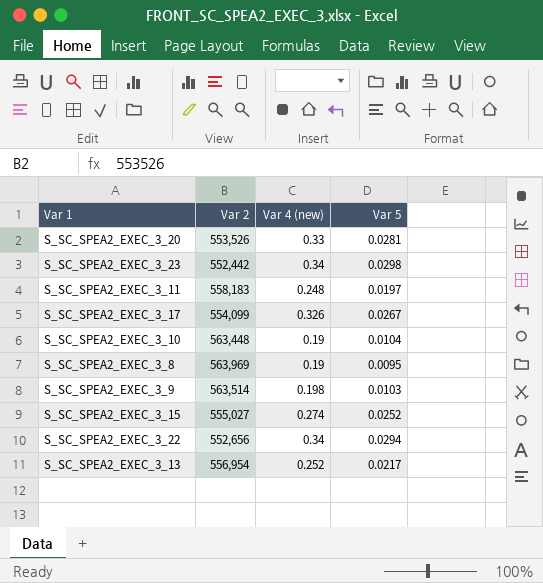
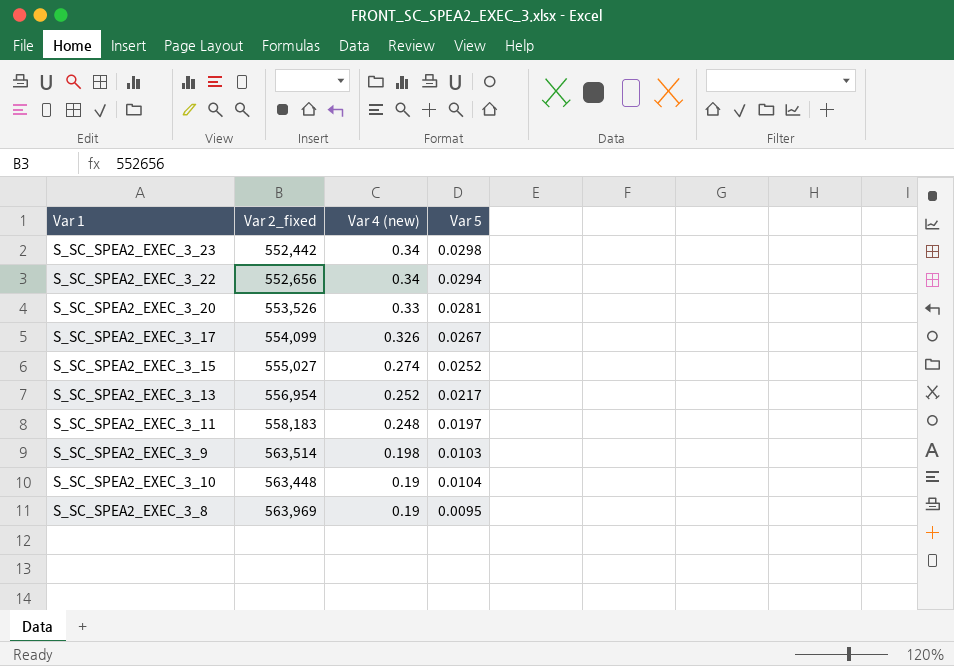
row order: none -> Var 4 (new) descending
column name: Var 2 -> Var 2_fixed

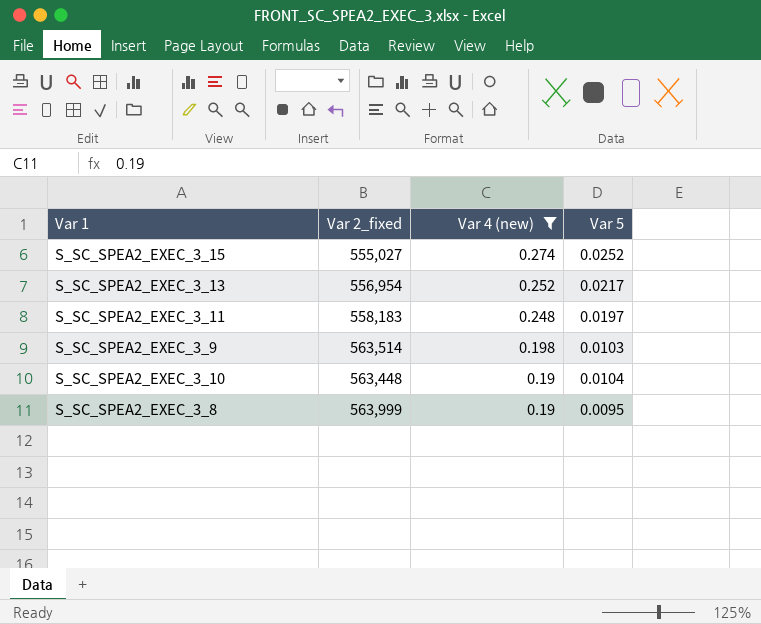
filter: none -> Var 4 (new) <= 0.274
S_SC_SPEA2_EXEC_3_8 | Var 2_fixed: 563,969 -> 563,999

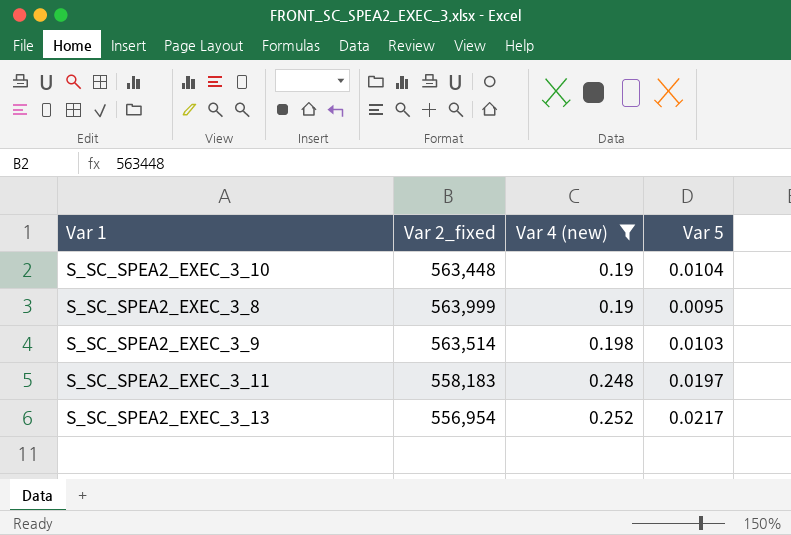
row order: Var 4 (new) descending -> Var 4 (new) ascending
row S_SC_SPEA2_EXEC_3_15: 555,027 | 0.274 | 0.0252 -> none

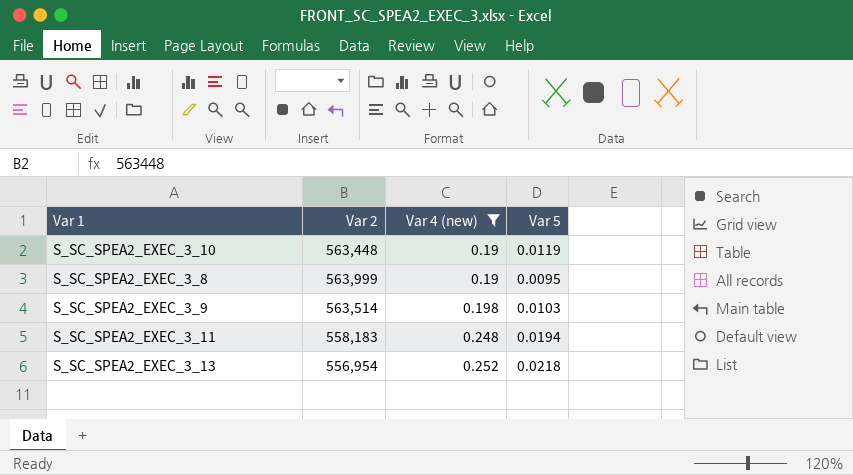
column name: Var 2_fixed -> Var 2
S_SC_SPEA2_EXEC_3_10 | Var 5: 0.0104 -> 0.0119
S_SC_SPEA2_EXEC_3_11 | Var 5: 0.0197 -> 0.0194
S_SC_SPEA2_EXEC_3_13 | Var 5: 0.0217 -> 0.0218

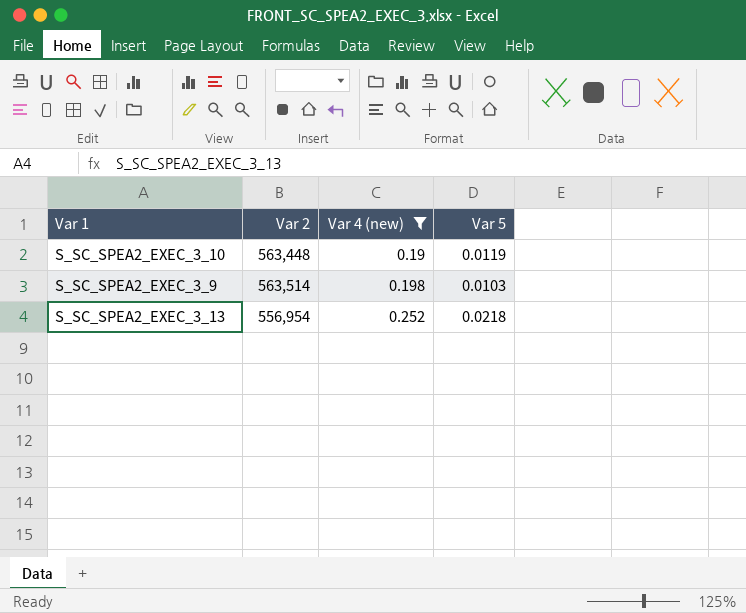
row S_SC_SPEA2_EXEC_3_8: 563,999 | 0.19 | 0.0095 -> none
row S_SC_SPEA2_EXEC_3_11: 558,183 | 0.248 | 0.0194 -> none

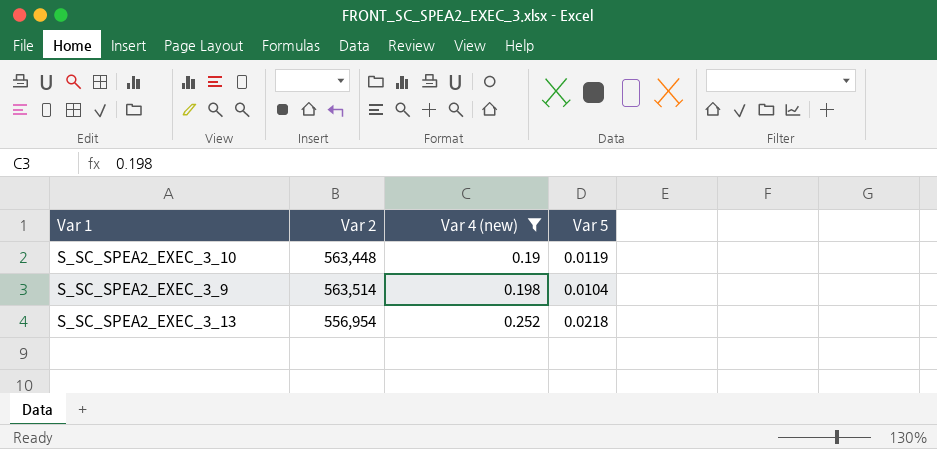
S_SC_SPEA2_EXEC_3_9 | Var 5: 0.0103 -> 0.0104

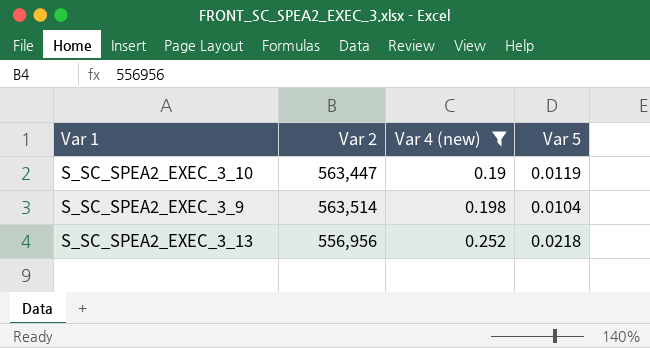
S_SC_SPEA2_EXEC_3_10 | Var 2: 563,448 -> 563,447
S_SC_SPEA2_EXEC_3_13 | Var 2: 556,954 -> 556,956

